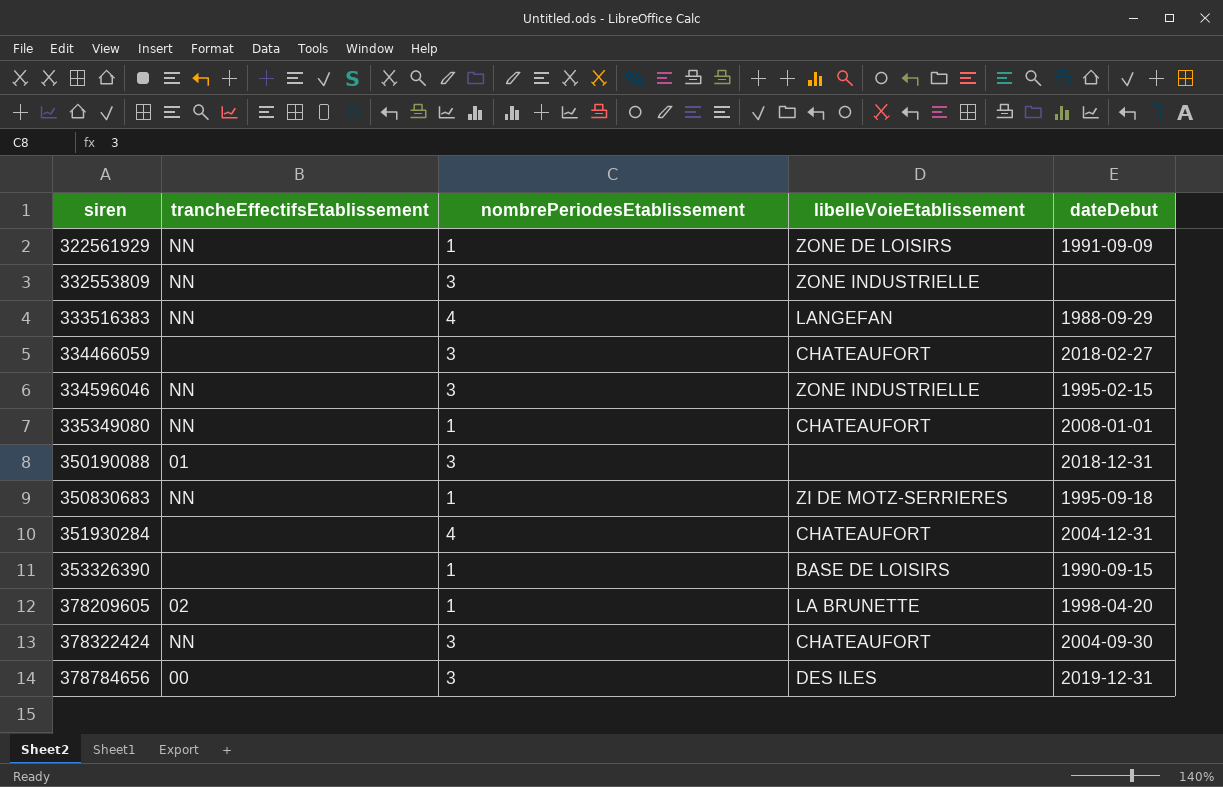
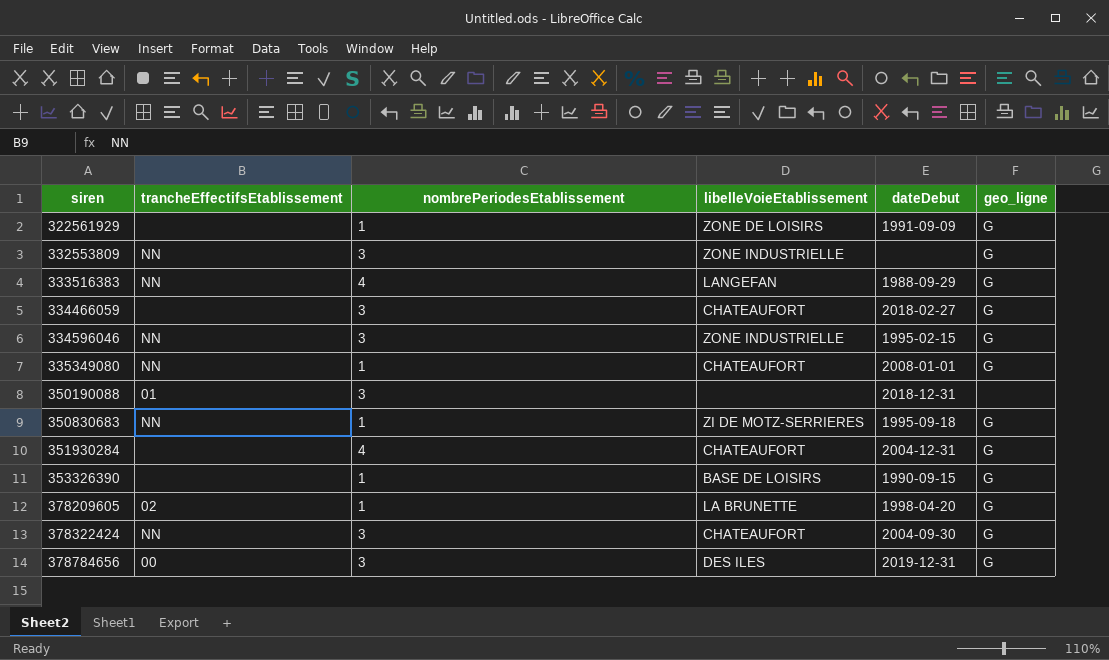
column geo_ligne | position: none -> 6
322561929 | trancheEffectifsEtablissement: NN -> none

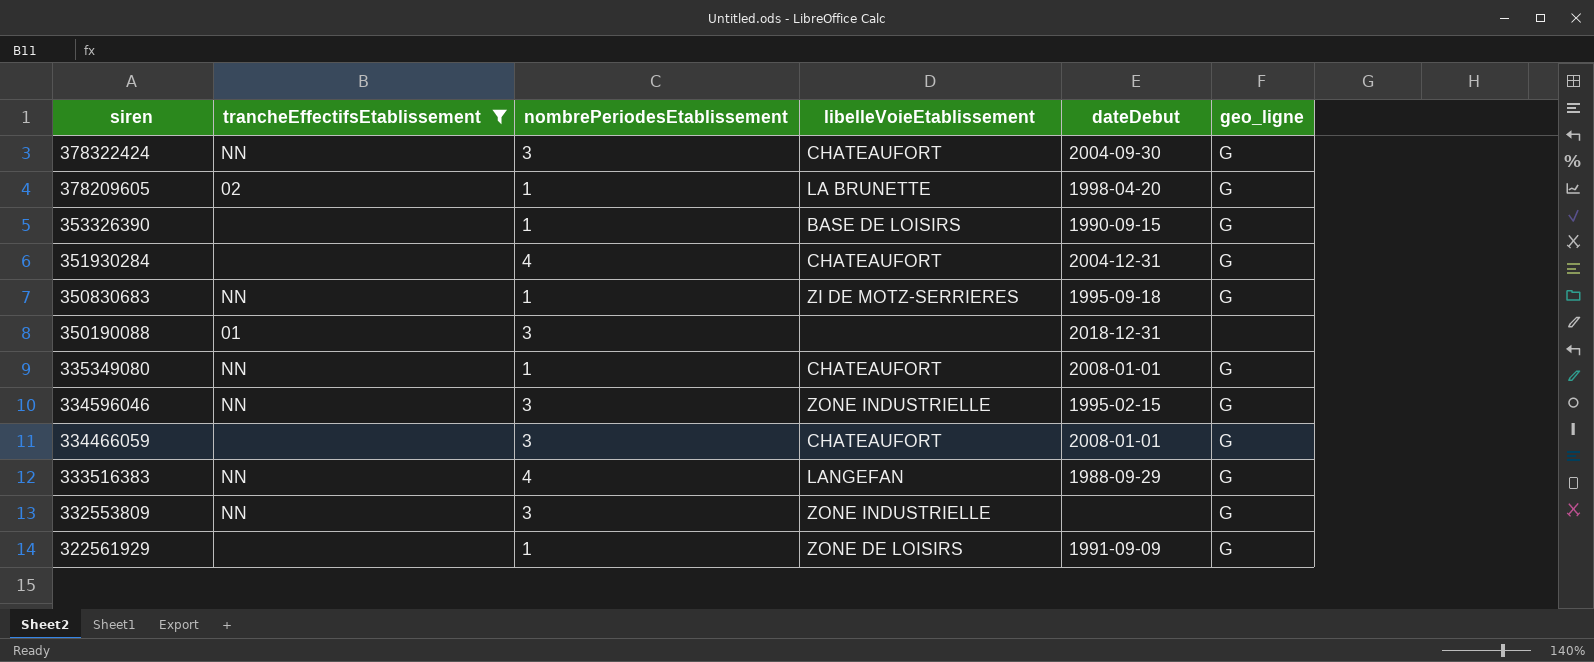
filter: none -> trancheEffectifsEtablissement != 00
row order: siren ascending -> siren descending
334466059 | dateDebut: 2018-02-27 -> 2008-01-01

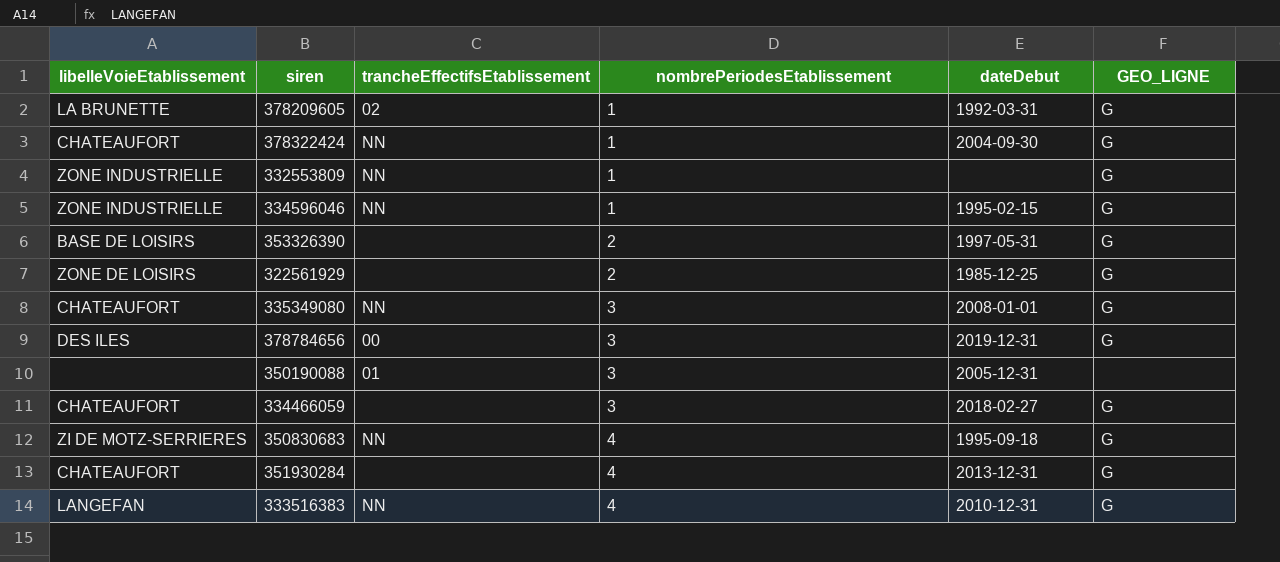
filter: trancheEffectifsEtablissement != 00 -> none
row order: siren descending -> nombrePeriodesEtablissement ascending
column libelleVoieEtablissement | position: 4 -> 1
column name: geo_ligne -> GEO_LIGNE
378209605 | dateDebut: 1998-04-20 -> 1992-03-31
378322424 | nombrePeriodesEtablissement: 3 -> 1
332553809 | nombrePeriodesEtablissement: 3 -> 1
334596046 | nombrePeriodesEtablissement: 3 -> 1
353326390 | nombrePeriodesEtablissement: 1 -> 2
353326390 | dateDebut: 1990-09-15 -> 1997-05-31
322561929 | nombrePeriodesEtablissement: 1 -> 2
322561929 | dateDebut: 1991-09-09 -> 1985-12-25
335349080 | nombrePeriodesEtablissement: 1 -> 3
350190088 | dateDebut: 2018-12-31 -> 2005-12-31
334466059 | dateDebut: 2008-01-01 -> 2018-02-27
350830683 | nombrePeriodesEtablissement: 1 -> 4
351930284 | dateDebut: 2004-12-31 -> 2013-12-31
333516383 | dateDebut: 1988-09-29 -> 2010-12-31

